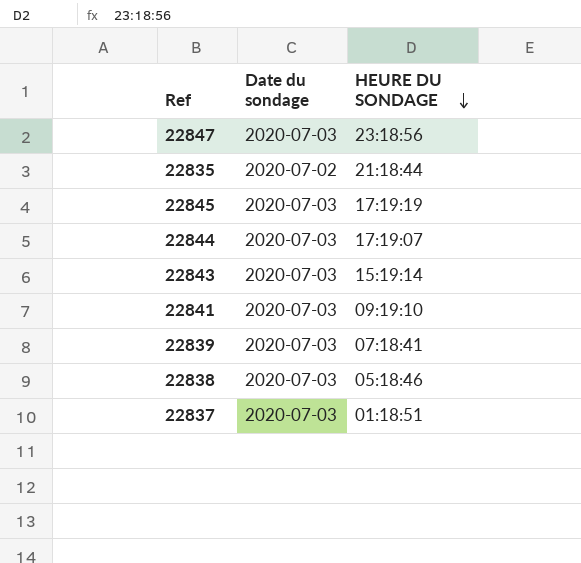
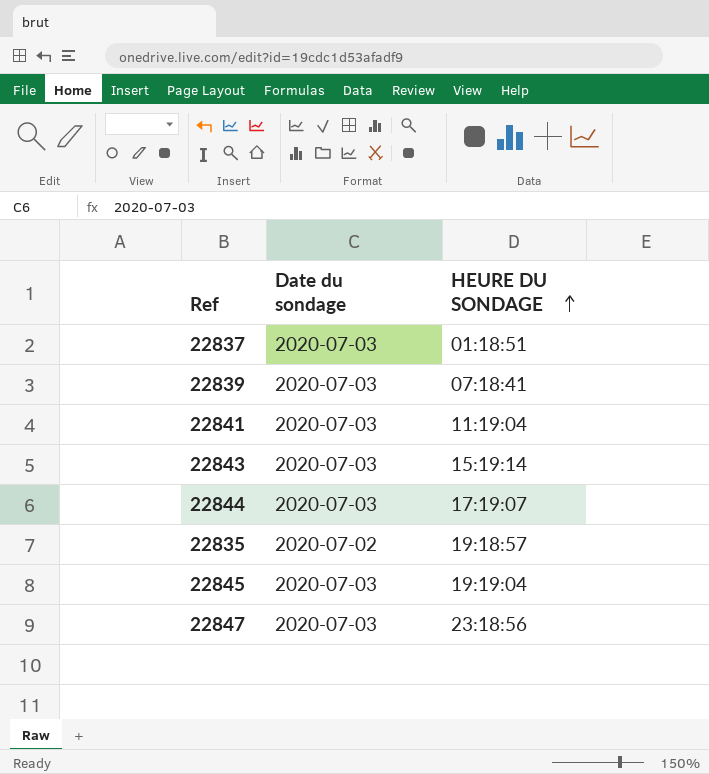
row order: HEURE DU SONDAGE descending -> HEURE DU SONDAGE ascending
row 22838: 2020-07-03 | 05:18:46 -> none
22841 | HEURE DU SONDAGE: 09:19:10 -> 11:19:04
22835 | HEURE DU SONDAGE: 21:18:44 -> 19:18:57
22845 | HEURE DU SONDAGE: 17:19:19 -> 19:19:04

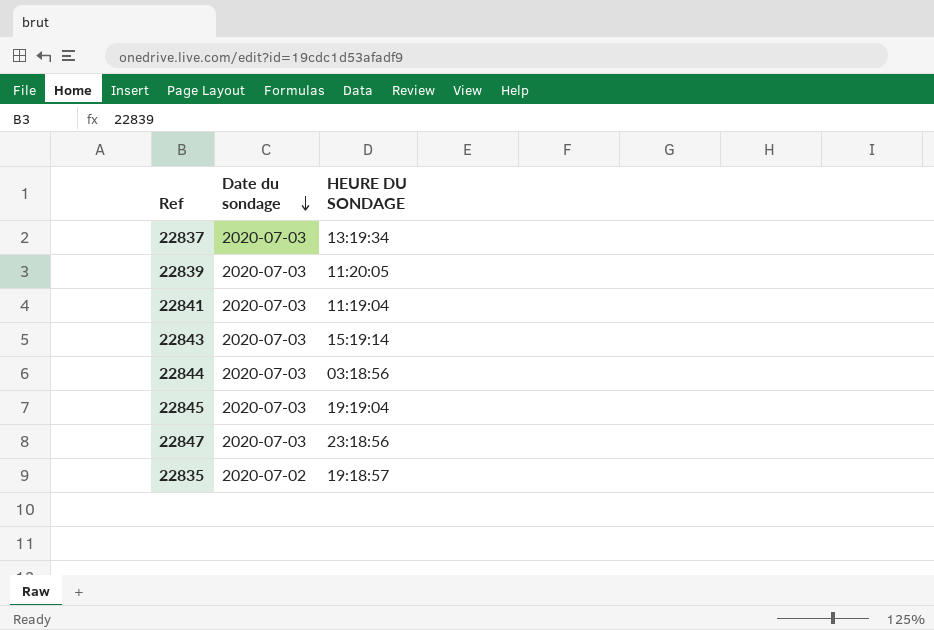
row order: HEURE DU SONDAGE ascending -> Date du sondage descending
22837 | HEURE DU SONDAGE: 01:18:51 -> 13:19:34
22839 | HEURE DU SONDAGE: 07:18:41 -> 11:20:05
22844 | HEURE DU SONDAGE: 17:19:07 -> 03:18:56

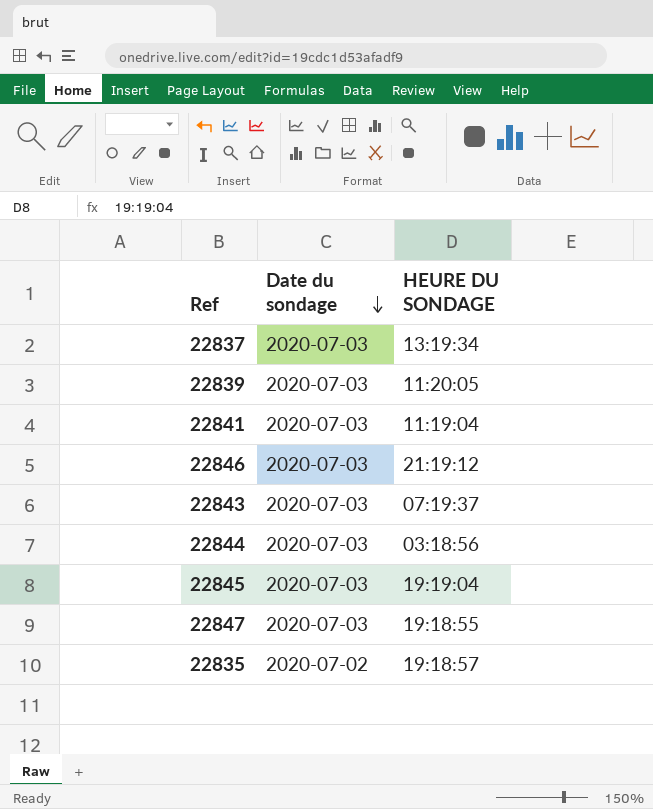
row 22846: none -> 2020-07-03 | 21:19:12
22843 | HEURE DU SONDAGE: 15:19:14 -> 07:19:37
22847 | HEURE DU SONDAGE: 23:18:56 -> 19:18:55

